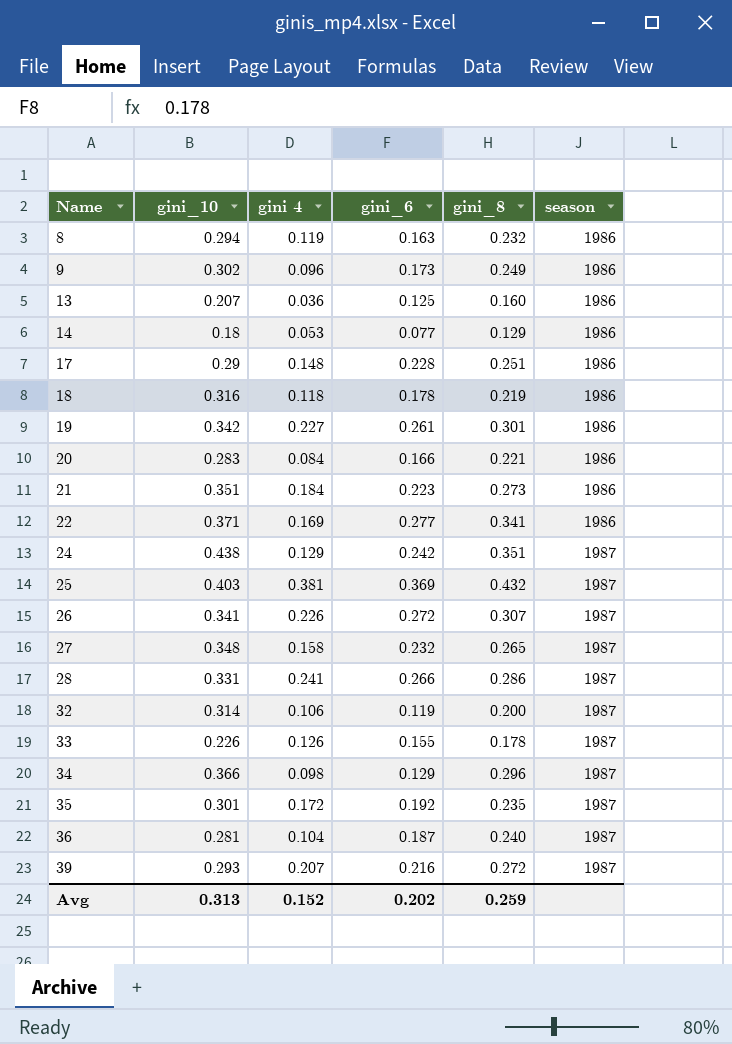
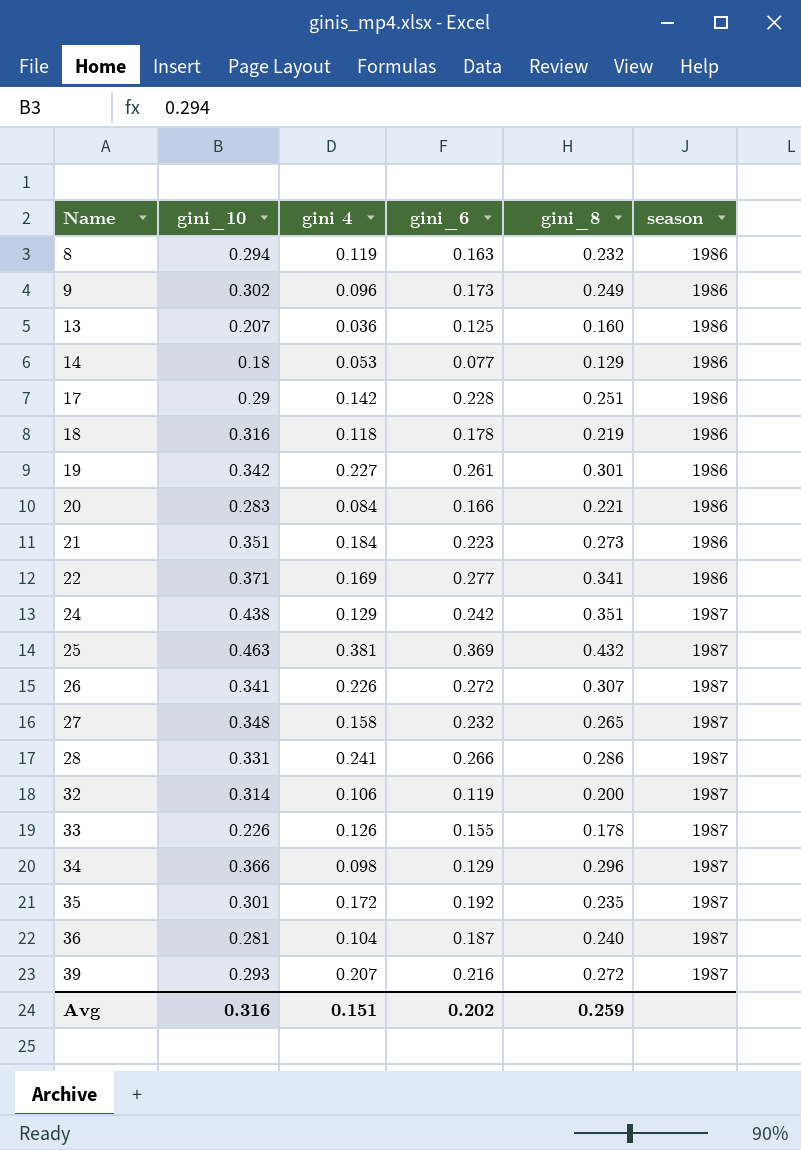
17 | gini 4: 0.148 -> 0.142
25 | gini_10: 0.403 -> 0.463
Avg | gini_10: 0.313 -> 0.316
Avg | gini 4: 0.152 -> 0.151

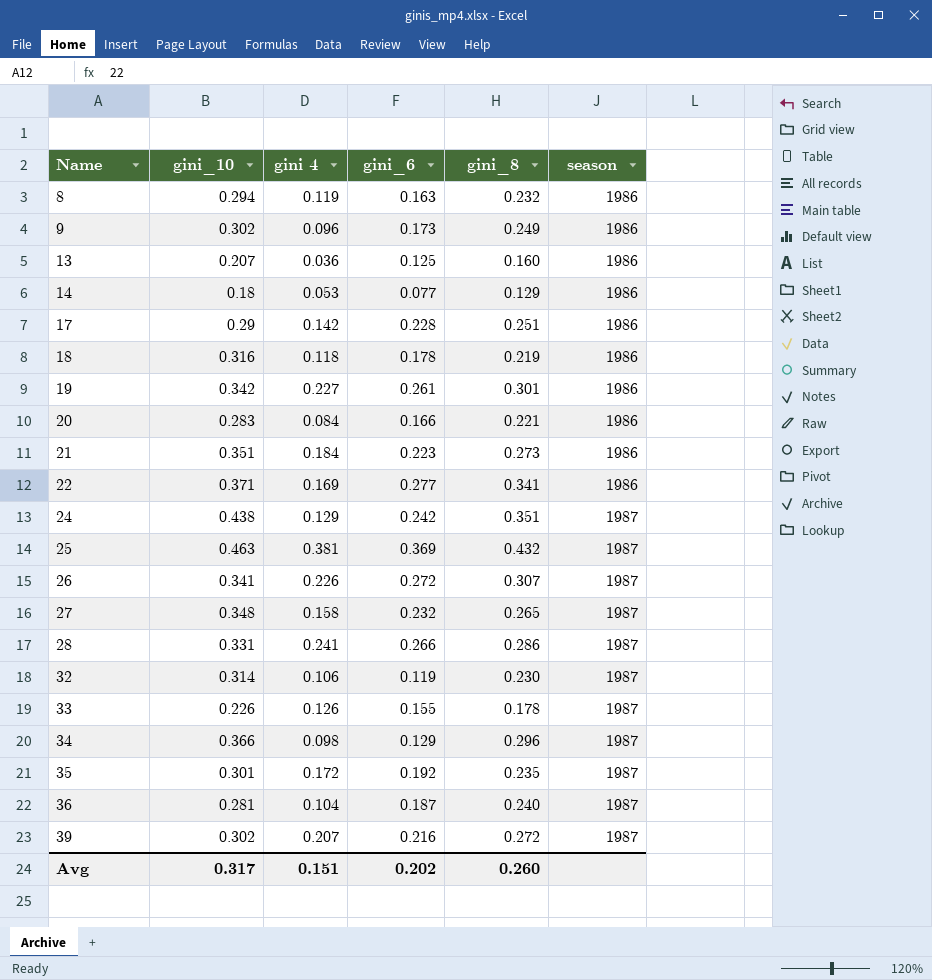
32 | gini_8: 0.200 -> 0.230
39 | gini_10: 0.293 -> 0.302
Avg | gini_10: 0.316 -> 0.317
Avg | gini_8: 0.259 -> 0.260

